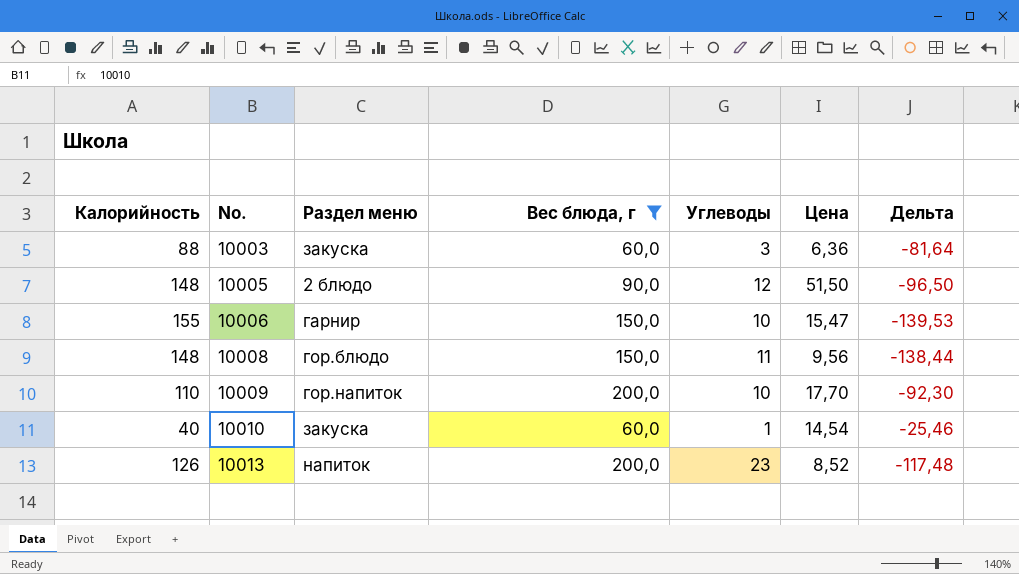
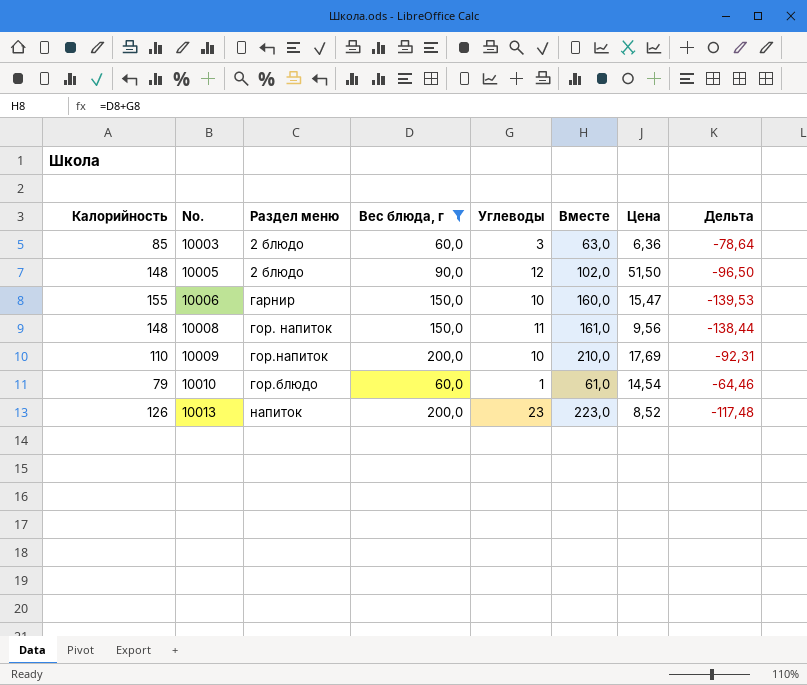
column Вместе | formula: none -> [Вес блюда, г] + [Углеводы]
10003 | Калорийность: 88 -> 85
10003 | Раздел меню: закуска -> 2 блюдо
10003 | Дельта: -81,64 -> -78,64
10008 | Раздел меню: гор.блюдо -> гор. напиток
10009 | Цена: 17,70 -> 17,69
10009 | Дельта: -92,30 -> -92,31
10010 | Калорийность: 40 -> 79
10010 | Раздел меню: закуска -> гор.блюдо
10010 | Дельта: -25,46 -> -64,46

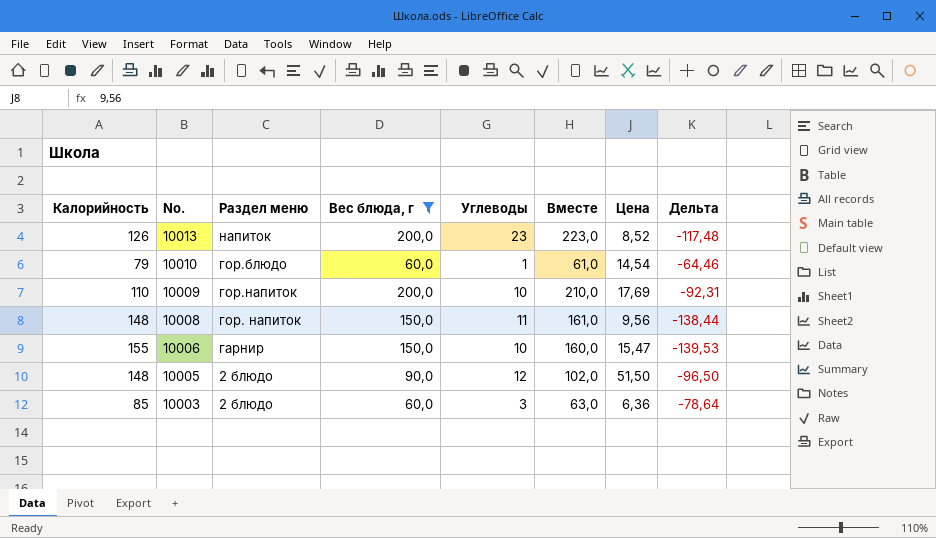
row order: No. ascending -> No. descending

